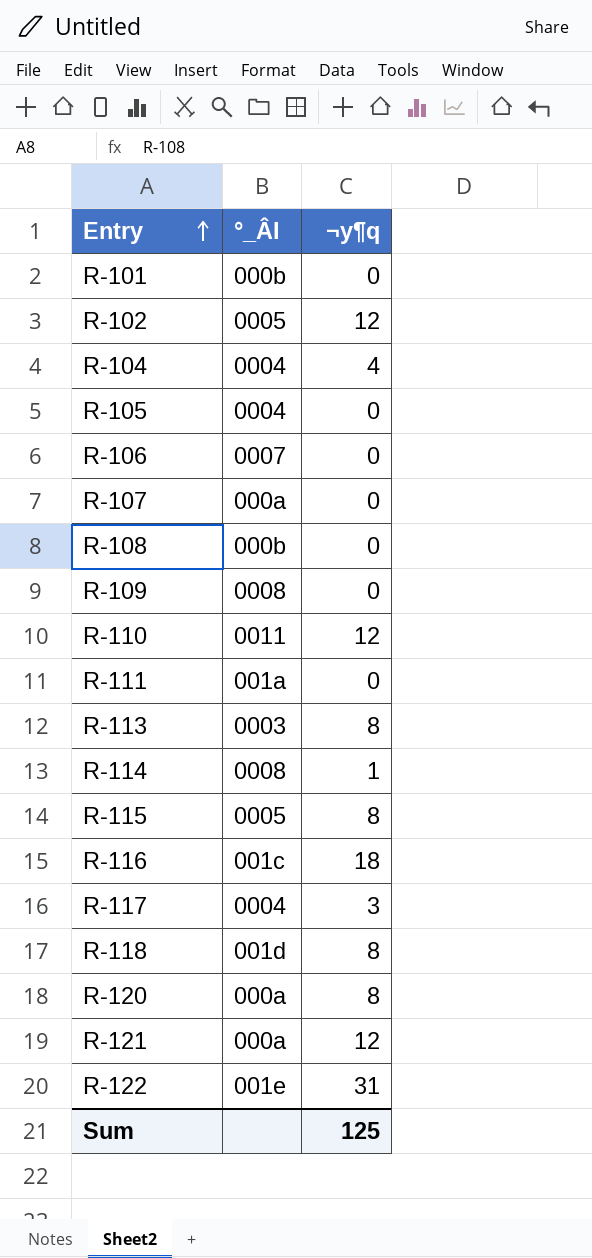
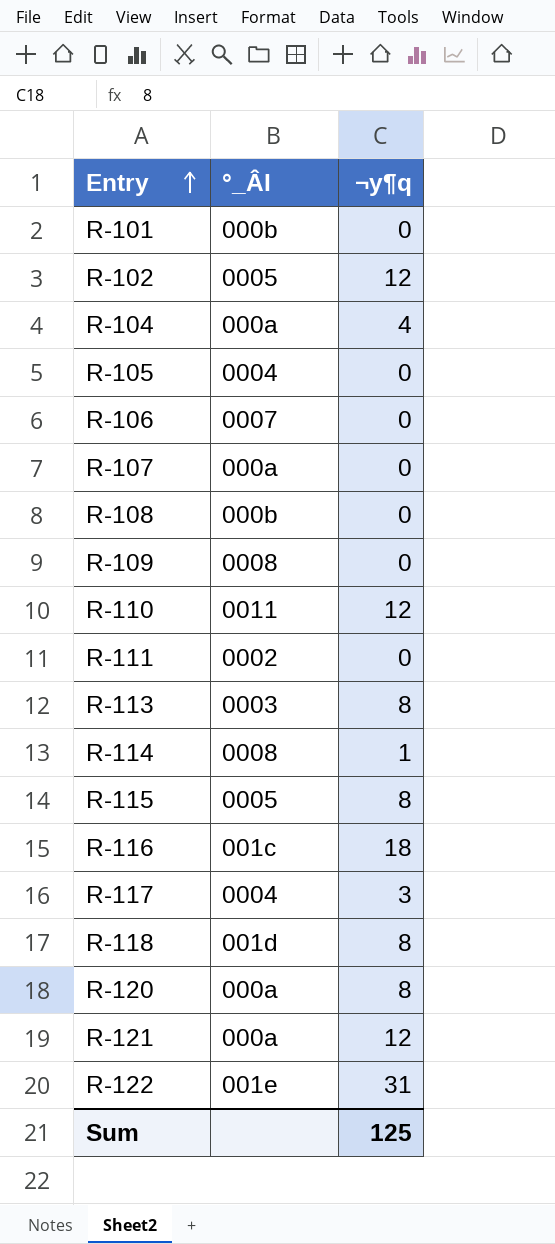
R-104 | °_ÂI: 0004 -> 000a
R-111 | °_ÂI: 001a -> 0002

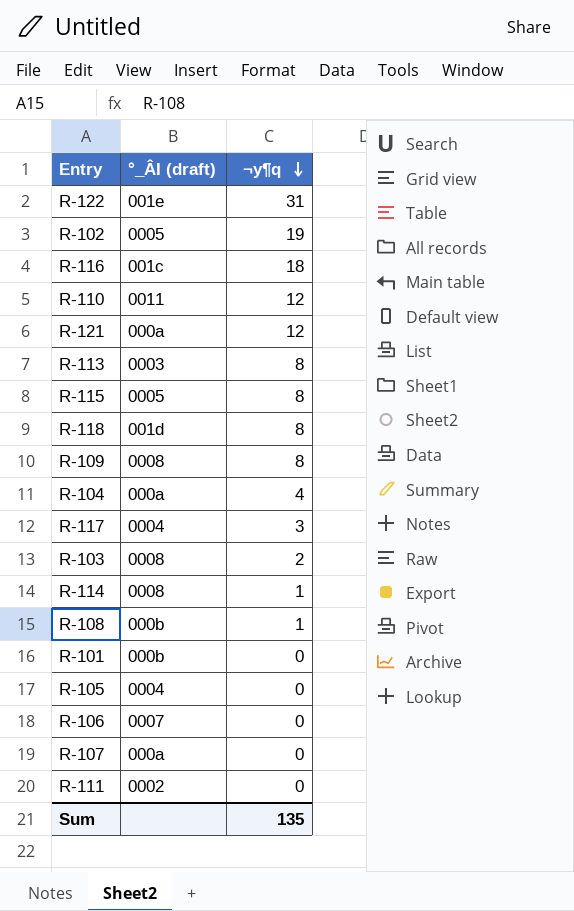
row order: Entry ascending -> ¬y¶q descending
column name: °_ÂI -> °_ÂI (draft)
row R-120: 000a | 8 -> none
R-102 | ¬y¶q: 12 -> 19
R-109 | ¬y¶q: 0 -> 8
row R-103: none -> 0008 | 2
R-108 | ¬y¶q: 0 -> 1
Sum | ¬y¶q: 125 -> 135

